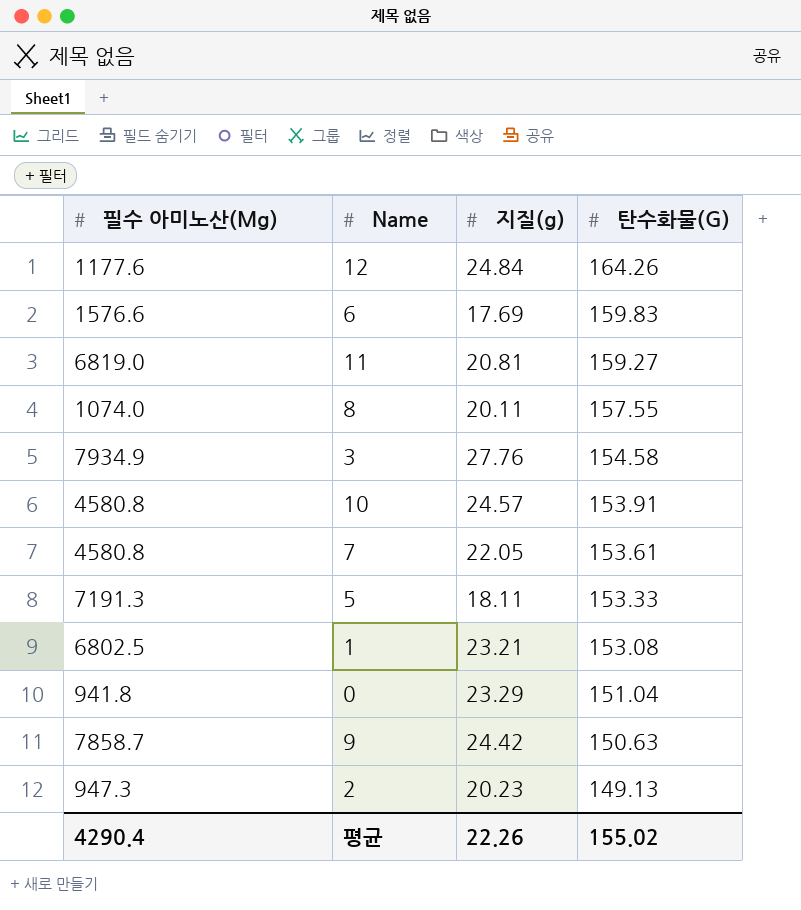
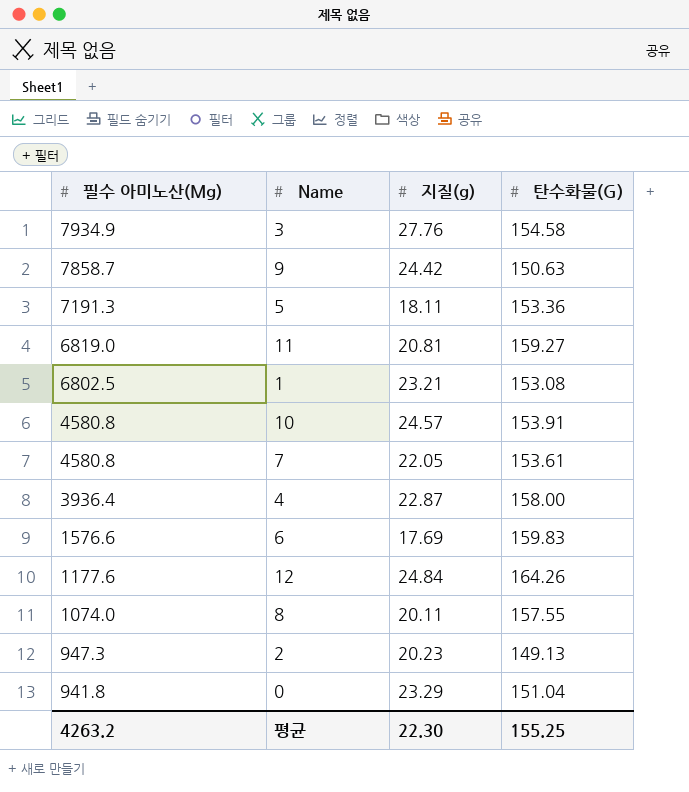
row order: 탄수화물(G) descending -> 필수 아미노산(Mg) descending
5 | 탄수화물(G): 153.33 -> 153.36
row 4: none -> 3936.4 | 22.87 | 158.00
평균 | 필수 아미노산(Mg): 4290.4 -> 4263.2
평균 | 지질(g): 22.26 -> 22.30
평균 | 탄수화물(G): 155.02 -> 155.25

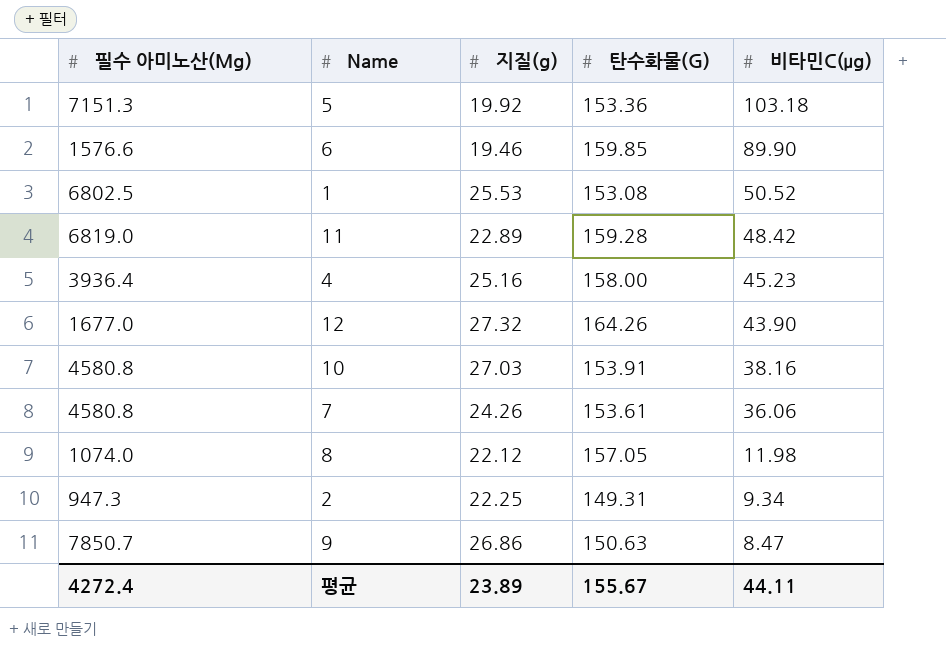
row order: 필수 아미노산(Mg) descending -> 비타민C(μg) descending
column 비타민C(μg) | position: none -> 5
row 3: 7934.9 | 27.76 | 154.58 -> none
row 0: 941.8 | 23.29 | 151.04 -> none
5 | 필수 아미노산(Mg): 7191.3 -> 7151.3
5 | 지질(g): 18.11 -> 19.92
6 | 지질(g): 17.69 -> 19.46
6 | 탄수화물(G): 159.83 -> 159.85
1 | 지질(g): 23.21 -> 25.53
11 | 지질(g): 20.81 -> 22.89
11 | 탄수화물(G): 159.27 -> 159.28
4 | 지질(g): 22.87 -> 25.16
12 | 필수 아미노산(Mg): 1177.6 -> 1677.0
12 | 지질(g): 24.84 -> 27.32
10 | 지질(g): 24.57 -> 27.03
7 | 지질(g): 22.05 -> 24.26
8 | 지질(g): 20.11 -> 22.12
8 | 탄수화물(G): 157.55 -> 157.05
2 | 지질(g): 20.23 -> 22.25
2 | 탄수화물(G): 149.13 -> 149.31
9 | 필수 아미노산(Mg): 7858.7 -> 7850.7
9 | 지질(g): 24.42 -> 26.86
평균 | 필수 아미노산(Mg): 4263.2 -> 4272.4
평균 | 지질(g): 22.30 -> 23.89
평균 | 탄수화물(G): 155.25 -> 155.67

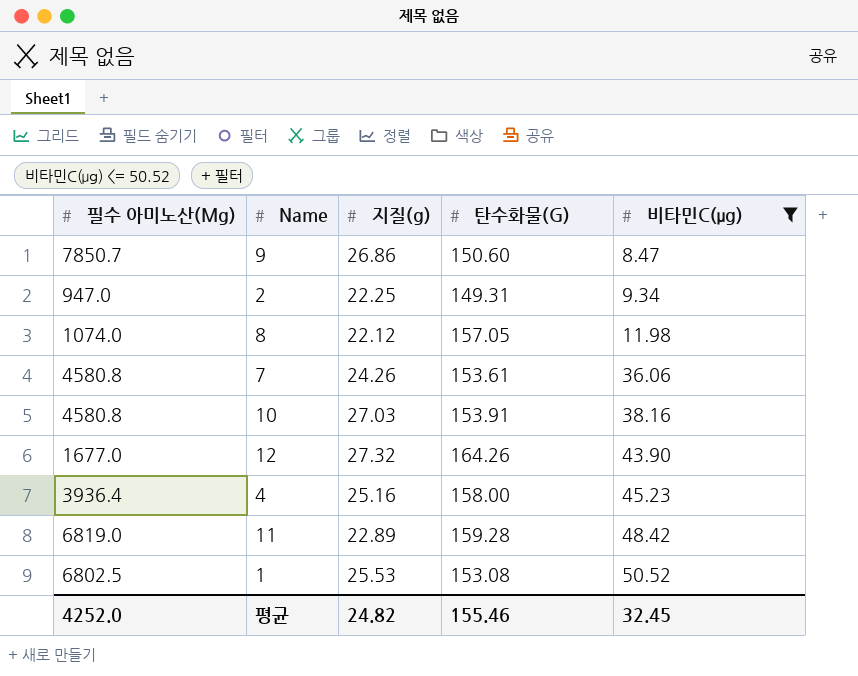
filter: none -> 비타민C(μg) <= 50.52
row order: 비타민C(μg) descending -> 비타민C(μg) ascending
9 | 탄수화물(G): 150.63 -> 150.60
2 | 필수 아미노산(Mg): 947.3 -> 947.0
평균 | 필수 아미노산(Mg): 4272.4 -> 4252.0
평균 | 지질(g): 23.89 -> 24.82
평균 | 탄수화물(G): 155.67 -> 155.46
평균 | 비타민C(μg): 44.11 -> 32.45

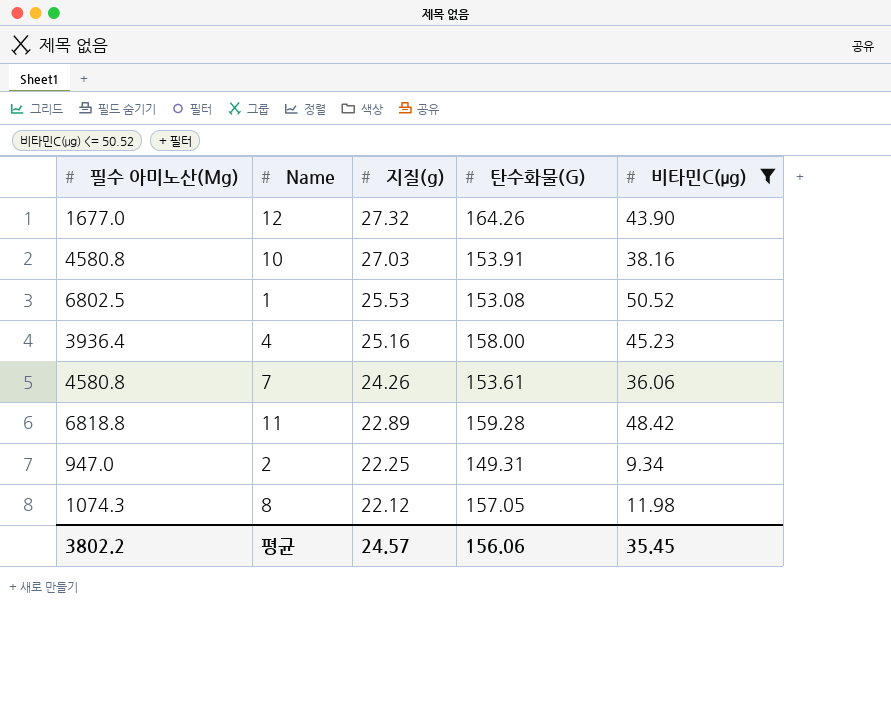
row order: 비타민C(μg) ascending -> 지질(g) descending
row 9: 7850.7 | 26.86 | 150.60 | 8.47 -> none
11 | 필수 아미노산(Mg): 6819.0 -> 6818.8
8 | 필수 아미노산(Mg): 1074.0 -> 1074.3
평균 | 필수 아미노산(Mg): 4252.0 -> 3802.2
평균 | 지질(g): 24.82 -> 24.57
평균 | 탄수화물(G): 155.46 -> 156.06
평균 | 비타민C(μg): 32.45 -> 35.45

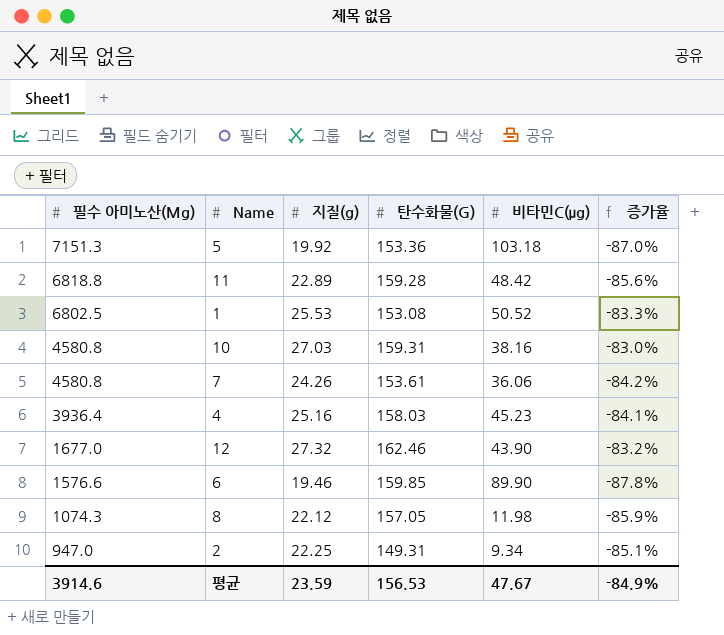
filter: 비타민C(μg) <= 50.52 -> none
row order: 지질(g) descending -> 필수 아미노산(Mg) descending
column 증가율 | formula: none -> ([지질(g)] - [탄수화물(G)]) / [탄수화물(G)]
10 | 탄수화물(G): 153.91 -> 159.31
4 | 탄수화물(G): 158.00 -> 158.03
12 | 탄수화물(G): 164.26 -> 162.46
평균 | 필수 아미노산(Mg): 3802.2 -> 3914.6
평균 | 지질(g): 24.57 -> 23.59
평균 | 탄수화물(G): 156.06 -> 156.53
평균 | 비타민C(μg): 35.45 -> 47.67

